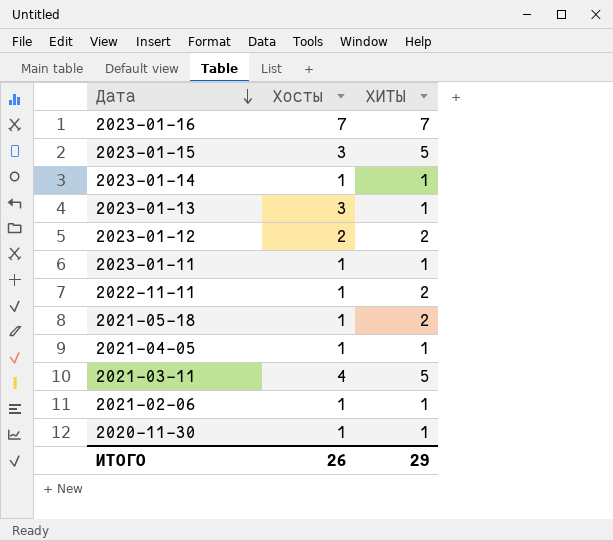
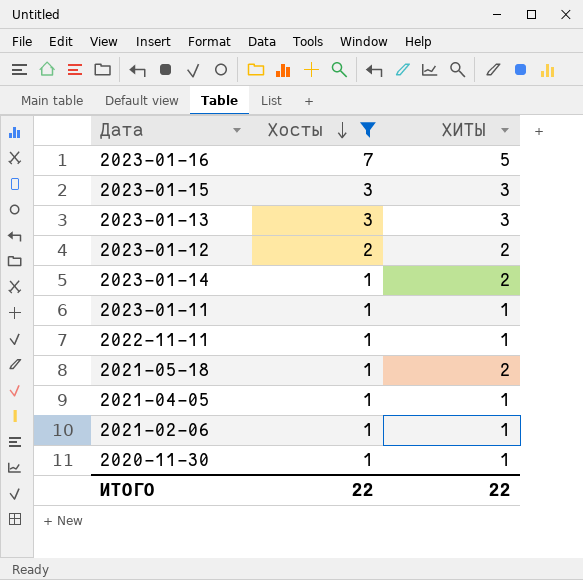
filter: none -> Хосты != 4
row order: Дата descending -> Хосты descending
2023-01-16 | ХИТЫ: 7 -> 5
2023-01-15 | ХИТЫ: 5 -> 3
2023-01-13 | ХИТЫ: 1 -> 3
2023-01-14 | ХИТЫ: 1 -> 2
2022-11-11 | ХИТЫ: 2 -> 1
ИТОГО | Хосты: 26 -> 22
ИТОГО | ХИТЫ: 29 -> 22

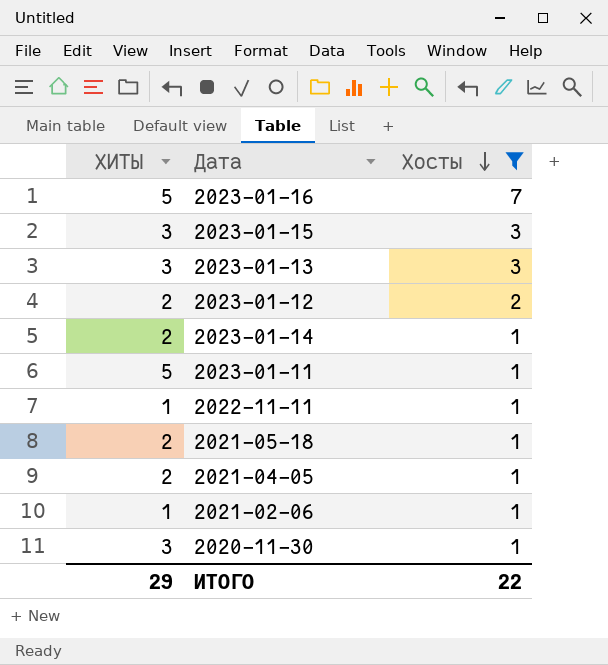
column ХИТЫ | position: 3 -> 1
2023-01-11 | ХИТЫ: 1 -> 5
2021-04-05 | ХИТЫ: 1 -> 2
2020-11-30 | ХИТЫ: 1 -> 3
ИТОГО | ХИТЫ: 22 -> 29

